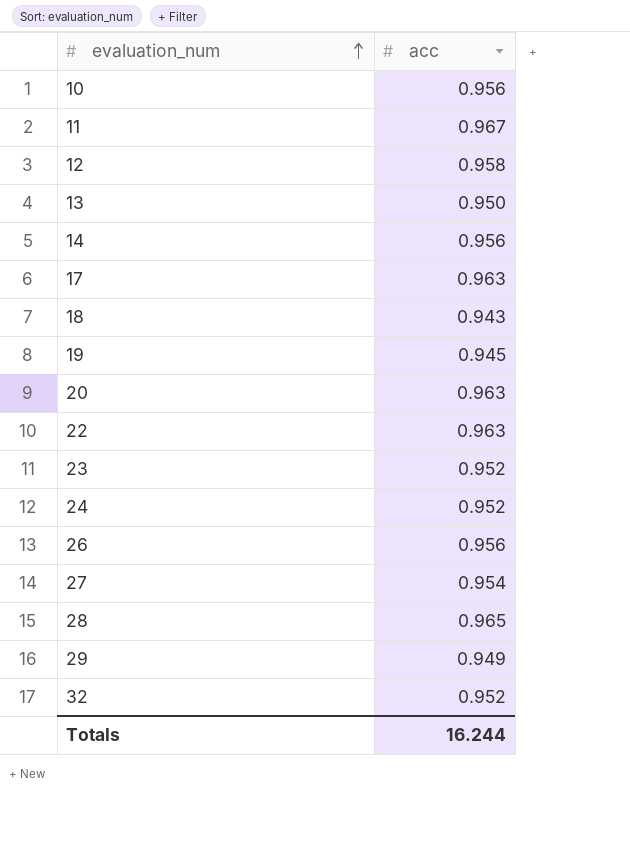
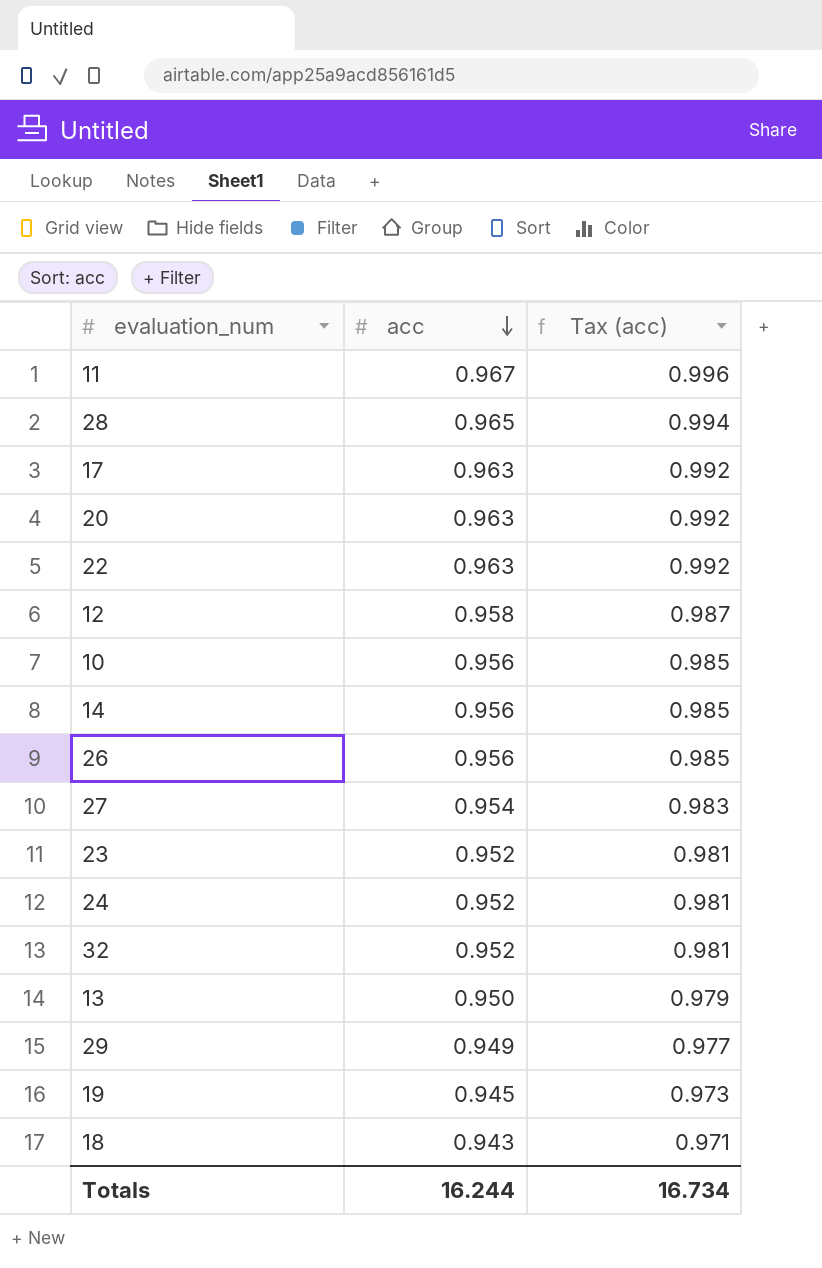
row order: evaluation_num ascending -> acc descending
column Tax (acc) | formula: none -> [acc] * 1.03

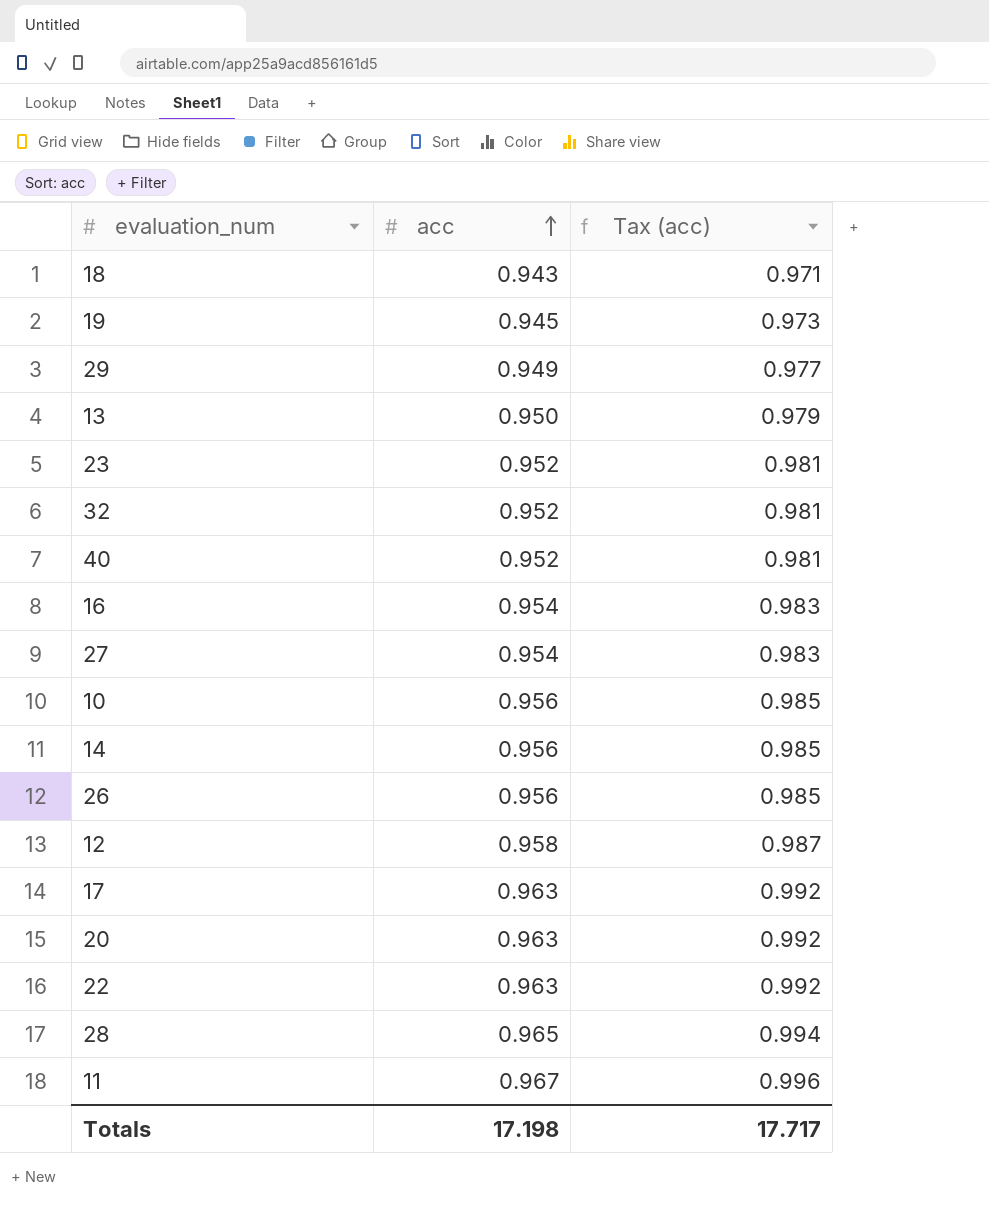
row order: acc descending -> acc ascending
row 24: 0.952 | 0.981 -> none
row 40: none -> 0.952 | 0.981
row 16: none -> 0.954 | 0.983
Totals | acc: 16.244 -> 17.198
Totals | Tax (acc): 16.734 -> 17.717

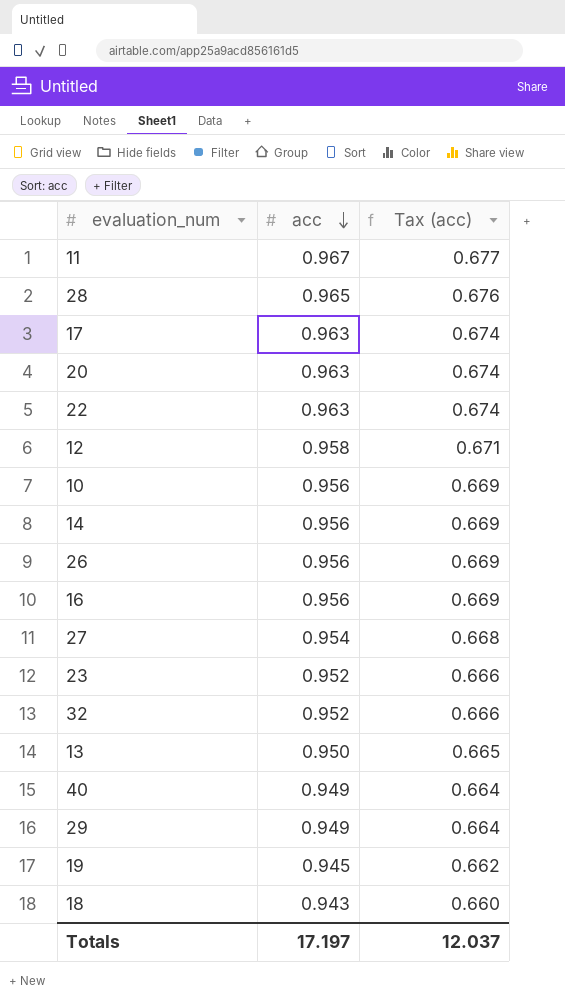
row order: acc ascending -> acc descending
column Tax (acc) | formula: [acc] * 1.03 -> [acc] * 0.7
16 | acc: 0.954 -> 0.956
40 | acc: 0.952 -> 0.949
Totals | acc: 17.198 -> 17.197
Totals | Tax (acc): 17.717 -> 12.037

